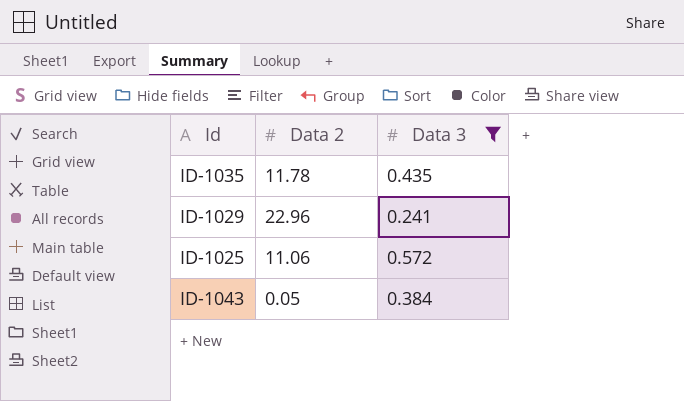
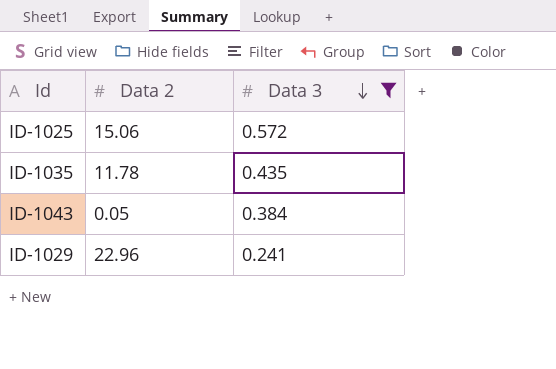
row order: none -> Data 3 descending
ID-1025 | Data 2: 11.06 -> 15.06

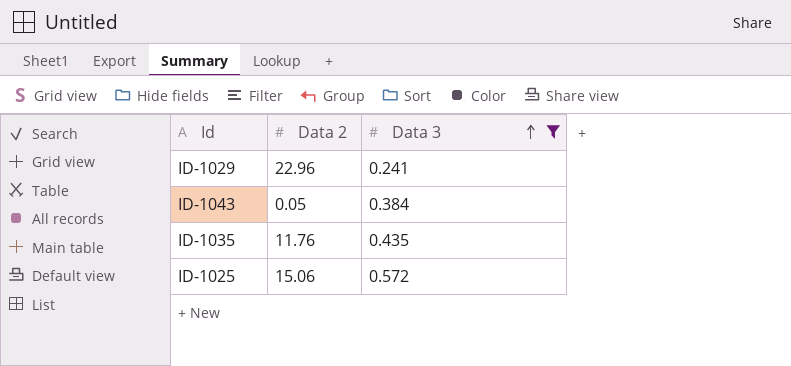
row order: Data 3 descending -> Data 3 ascending
ID-1035 | Data 2: 11.78 -> 11.76

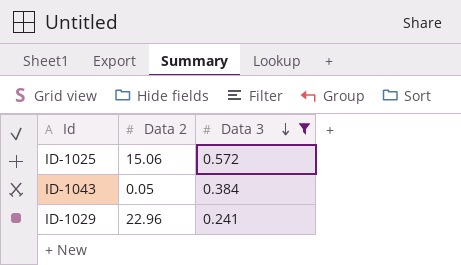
row order: Data 3 ascending -> Data 3 descending
row ID-1035: 11.76 | 0.435 -> none

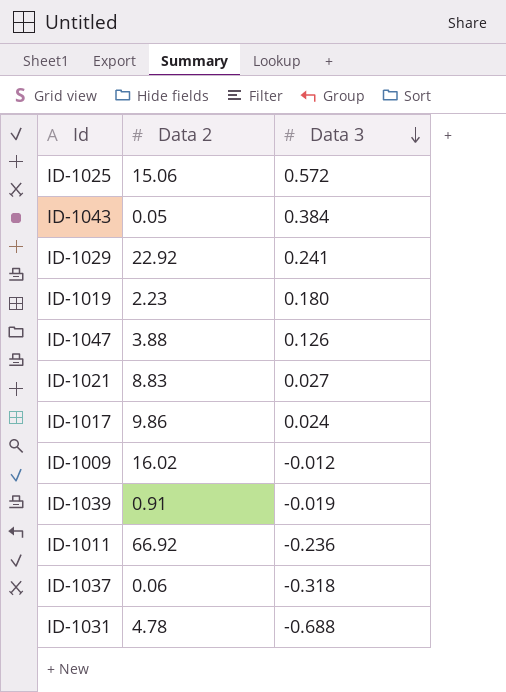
filter: Data 3 >= 0.241 -> none
ID-1029 | Data 2: 22.96 -> 22.92

